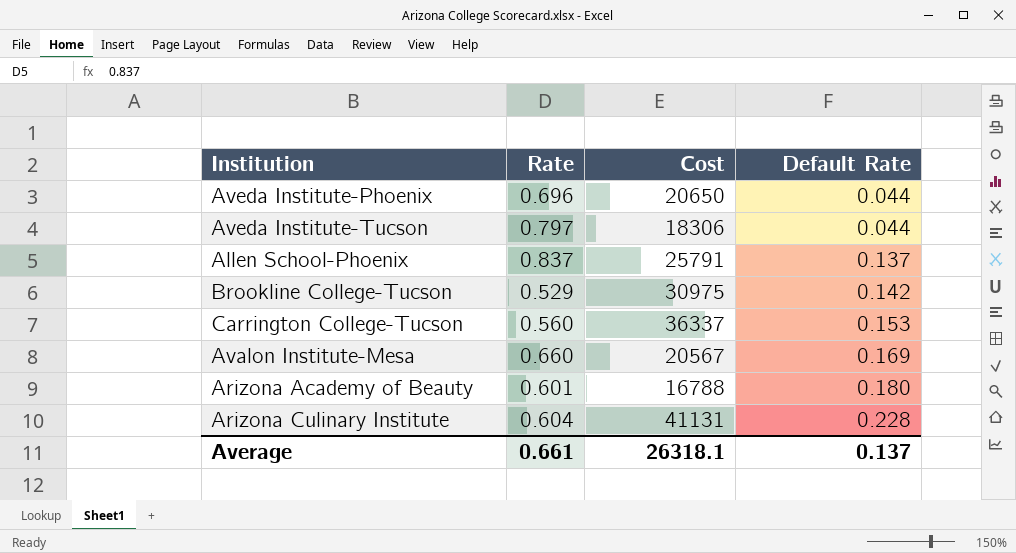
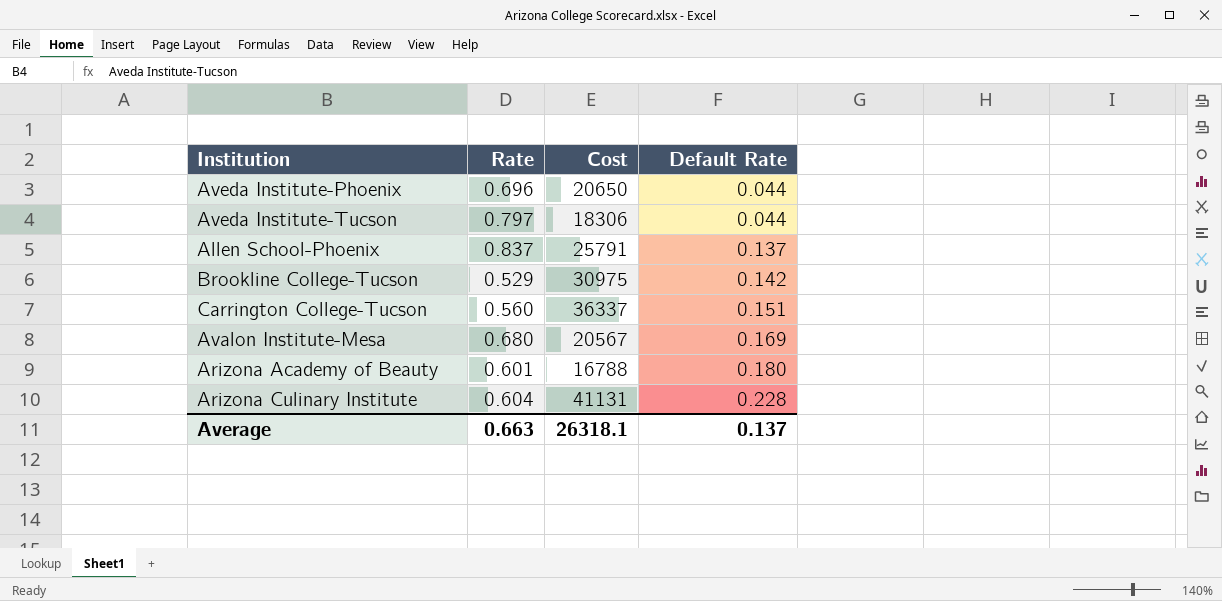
Carrington College-Tucson | Default Rate: 0.153 -> 0.151
Avalon Institute-Mesa | Rate: 0.660 -> 0.680
Average | Rate: 0.661 -> 0.663

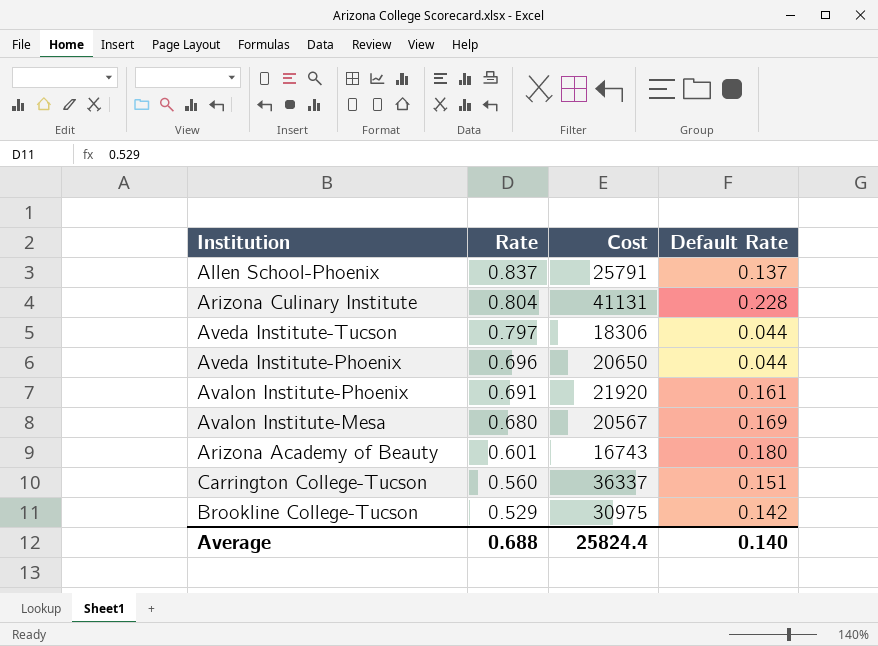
row order: Default Rate ascending -> Rate descending
Arizona Culinary Institute | Rate: 0.604 -> 0.804
row Avalon Institute-Phoenix: none -> 0.691 | 21920 | 0.161
Arizona Academy of Beauty | Cost: 16788 -> 16743
Average | Rate: 0.663 -> 0.688
Average | Cost: 26318.1 -> 25824.4
Average | Default Rate: 0.137 -> 0.140

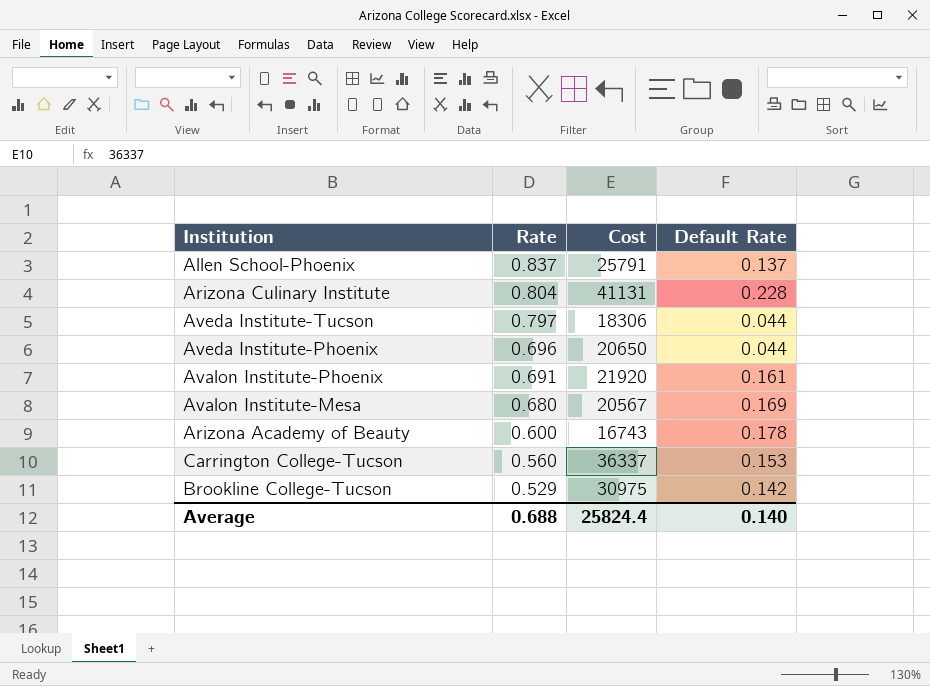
Arizona Academy of Beauty | Rate: 0.601 -> 0.600
Arizona Academy of Beauty | Default Rate: 0.180 -> 0.178
Carrington College-Tucson | Default Rate: 0.151 -> 0.153

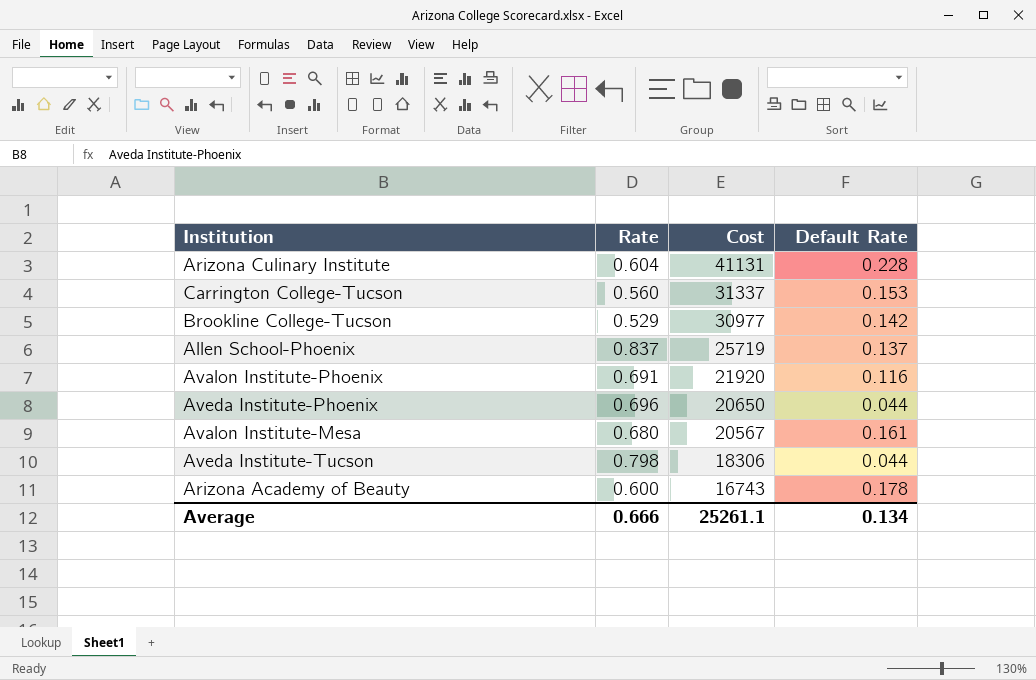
row order: Rate descending -> Cost descending
Arizona Culinary Institute | Rate: 0.804 -> 0.604
Carrington College-Tucson | Cost: 36337 -> 31337
Brookline College-Tucson | Cost: 30975 -> 30977
Allen School-Phoenix | Cost: 25791 -> 25719
Avalon Institute-Phoenix | Default Rate: 0.161 -> 0.116
Avalon Institute-Mesa | Default Rate: 0.169 -> 0.161
Aveda Institute-Tucson | Rate: 0.797 -> 0.798
Average | Rate: 0.688 -> 0.666
Average | Cost: 25824.4 -> 25261.1
Average | Default Rate: 0.140 -> 0.134

